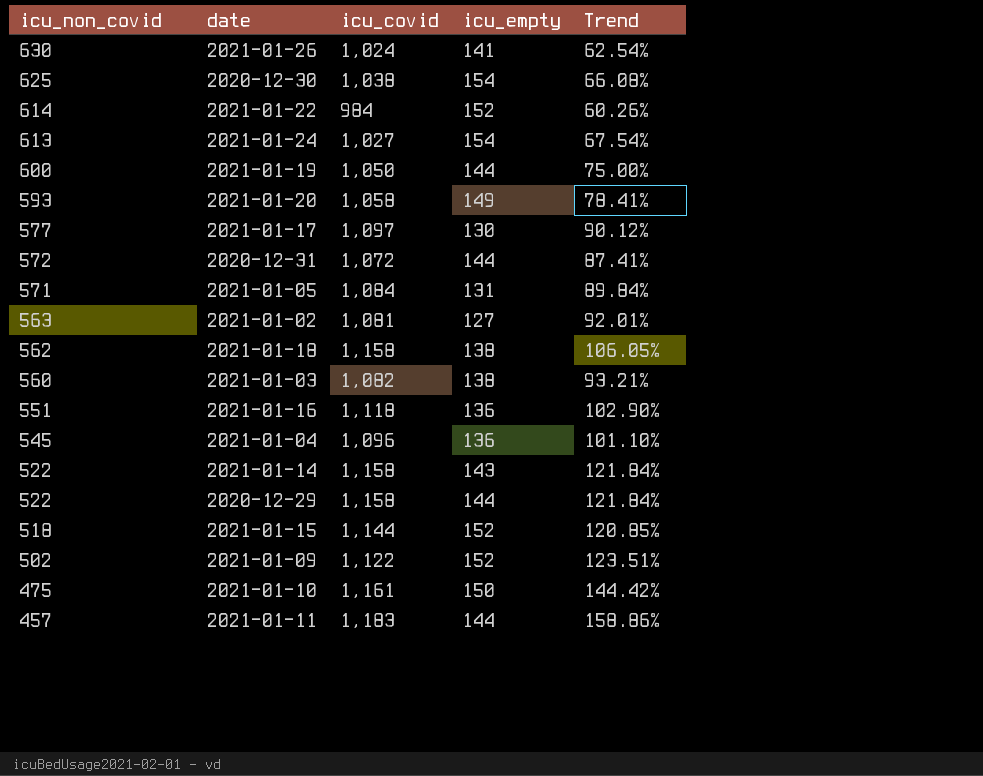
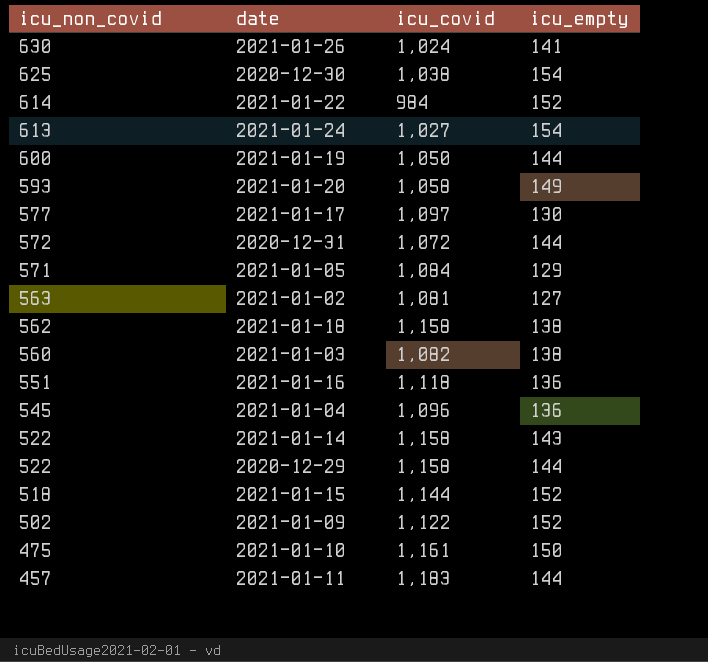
column Trend | formula: ([icu_covid] - [icu_non_covid]) / [icu_non_covid] -> none
2021-01-05 | icu_empty: 131 -> 129

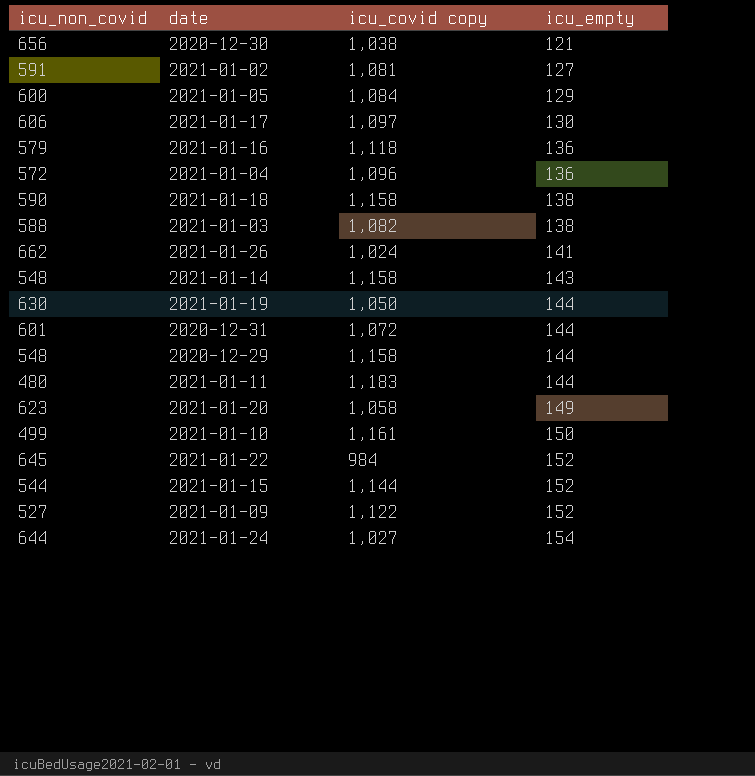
row order: icu_non_covid descending -> icu_empty ascending
column name: icu_covid -> icu_covid copy
2020-12-30 | icu_non_covid: 625 -> 656
2020-12-30 | icu_empty: 154 -> 121
2021-01-02 | icu_non_covid: 563 -> 591
2021-01-05 | icu_non_covid: 571 -> 600
2021-01-17 | icu_non_covid: 577 -> 606
2021-01-16 | icu_non_covid: 551 -> 579
2021-01-04 | icu_non_covid: 545 -> 572
2021-01-18 | icu_non_covid: 562 -> 590
2021-01-03 | icu_non_covid: 560 -> 588
2021-01-26 | icu_non_covid: 630 -> 662
2021-01-14 | icu_non_covid: 522 -> 548
2021-01-19 | icu_non_covid: 600 -> 630
2020-12-31 | icu_non_covid: 572 -> 601
2020-12-29 | icu_non_covid: 522 -> 548
2021-01-11 | icu_non_covid: 457 -> 480
2021-01-20 | icu_non_covid: 593 -> 623
2021-01-10 | icu_non_covid: 475 -> 499
2021-01-22 | icu_non_covid: 614 -> 645
2021-01-15 | icu_non_covid: 518 -> 544
2021-01-09 | icu_non_covid: 502 -> 527
2021-01-24 | icu_non_covid: 613 -> 644

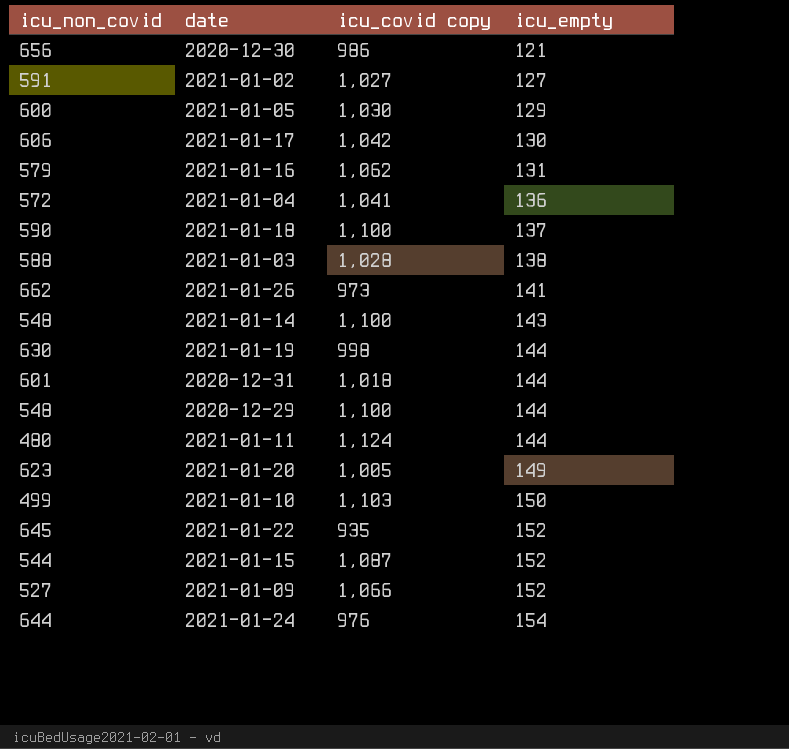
2020-12-30 | icu_covid copy: 1,038 -> 986
2021-01-02 | icu_covid copy: 1,081 -> 1,027
2021-01-05 | icu_covid copy: 1,084 -> 1,030
2021-01-17 | icu_covid copy: 1,097 -> 1,042
2021-01-16 | icu_covid copy: 1,118 -> 1,062
2021-01-16 | icu_empty: 136 -> 131
2021-01-04 | icu_covid copy: 1,096 -> 1,041
2021-01-18 | icu_covid copy: 1,158 -> 1,100
2021-01-18 | icu_empty: 138 -> 137
2021-01-03 | icu_covid copy: 1,082 -> 1,028
2021-01-26 | icu_covid copy: 1,024 -> 973
2021-01-14 | icu_covid copy: 1,158 -> 1,100
2021-01-19 | icu_covid copy: 1,050 -> 998
2020-12-31 | icu_covid copy: 1,072 -> 1,018
2020-12-29 | icu_covid copy: 1,158 -> 1,100
2021-01-11 | icu_covid copy: 1,183 -> 1,124
2021-01-20 | icu_covid copy: 1,058 -> 1,005
2021-01-10 | icu_covid copy: 1,161 -> 1,103
2021-01-22 | icu_covid copy: 984 -> 935
2021-01-15 | icu_covid copy: 1,144 -> 1,087
2021-01-09 | icu_covid copy: 1,122 -> 1,066
2021-01-24 | icu_covid copy: 1,027 -> 976

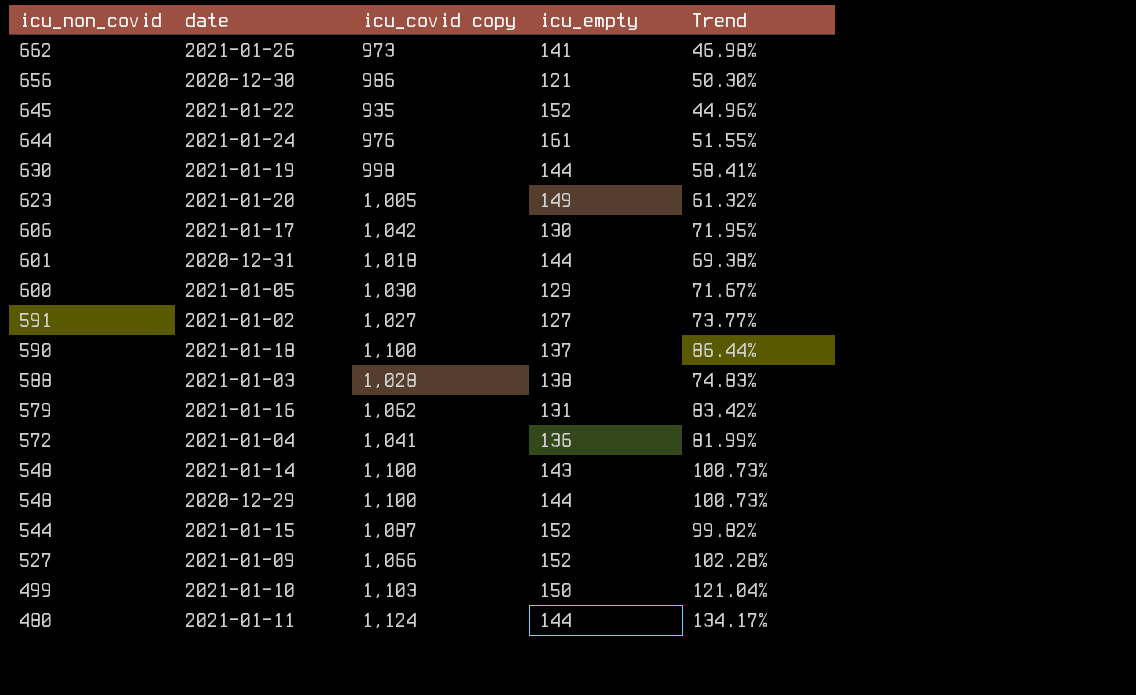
row order: icu_empty ascending -> icu_non_covid descending
column Trend | formula: none -> ([icu_covid copy] - [icu_non_covid]) / [icu_non_covid]
2021-01-24 | icu_empty: 154 -> 161

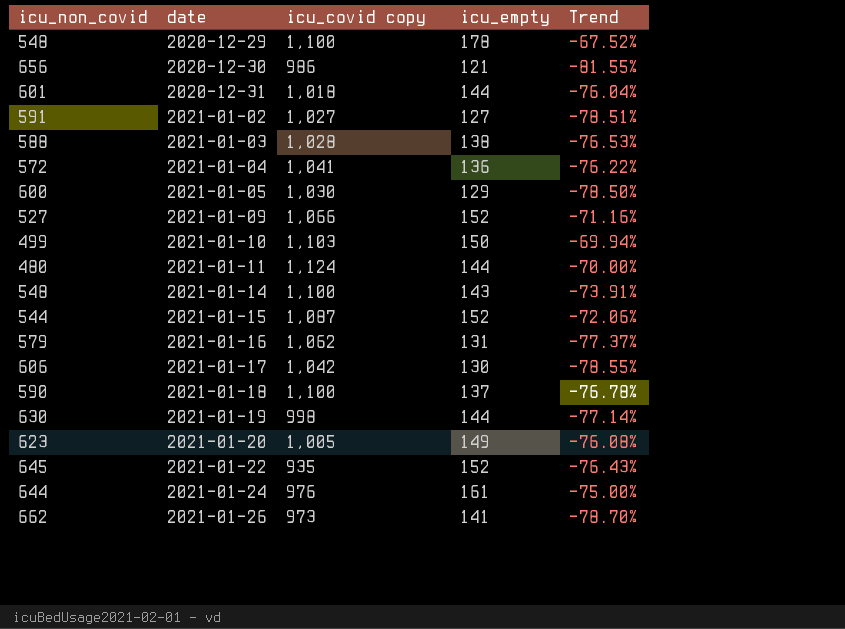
row order: icu_non_covid descending -> date ascending
column Trend | formula: ([icu_covid copy] - [icu_non_covid]) / [icu_non_covid] -> ([icu_empty] - [icu_non_covid]) / [icu_non_covid]
2020-12-29 | icu_empty: 144 -> 178

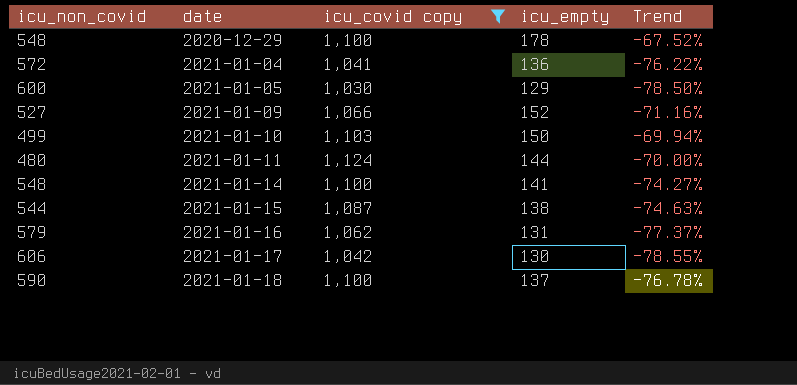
filter: none -> icu_covid copy >= 1,030
2021-01-14 | icu_empty: 143 -> 141
2021-01-14 | Trend: -73.91% -> -74.27%
2021-01-15 | icu_empty: 152 -> 138
2021-01-15 | Trend: -72.06% -> -74.63%

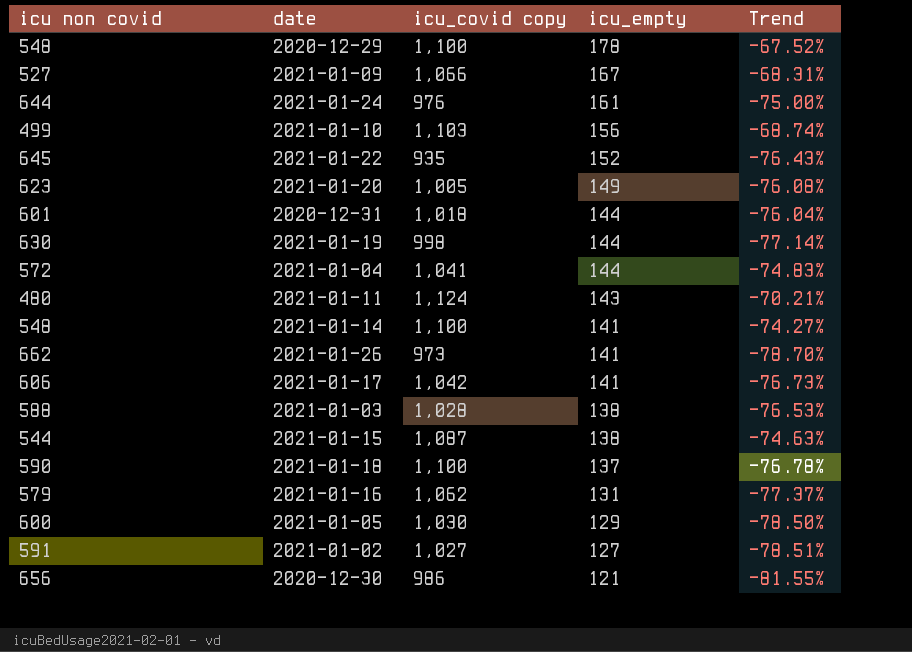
filter: icu_covid copy >= 1,030 -> none
row order: date ascending -> icu_empty descending
column name: icu_non_covid -> icu non covid
2021-01-09 | icu_empty: 152 -> 167
2021-01-09 | Trend: -71.16% -> -68.31%
2021-01-10 | icu_empty: 150 -> 156
2021-01-10 | Trend: -69.94% -> -68.74%
2021-01-04 | icu_empty: 136 -> 144
2021-01-04 | Trend: -76.22% -> -74.83%
2021-01-11 | icu_empty: 144 -> 143
2021-01-11 | Trend: -70.00% -> -70.21%
2021-01-17 | icu_empty: 130 -> 141
2021-01-17 | Trend: -78.55% -> -76.73%

